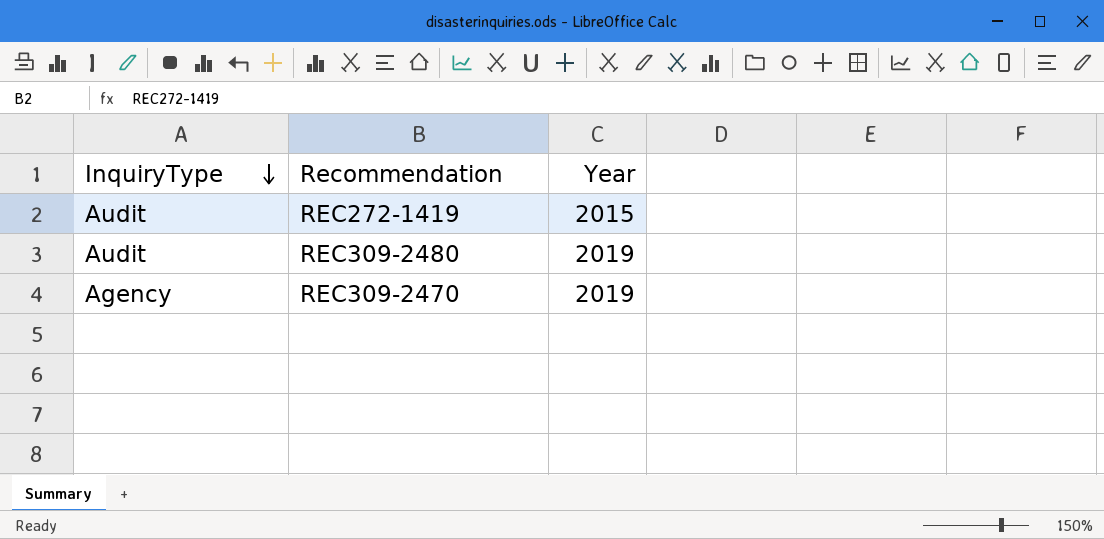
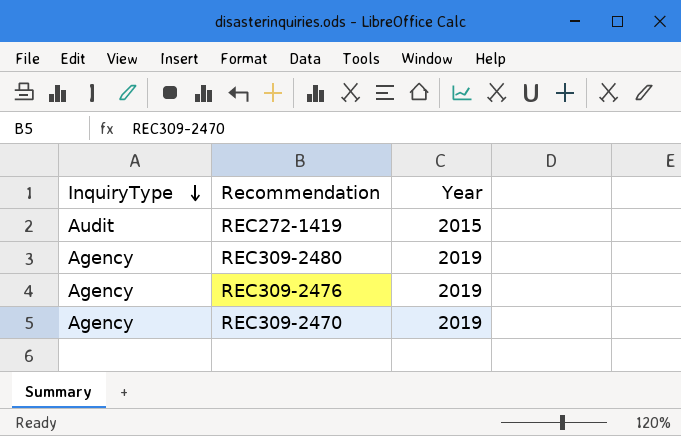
REC309-2480 | InquiryType: Audit -> Agency
row REC309-2476: none -> Agency | 2019

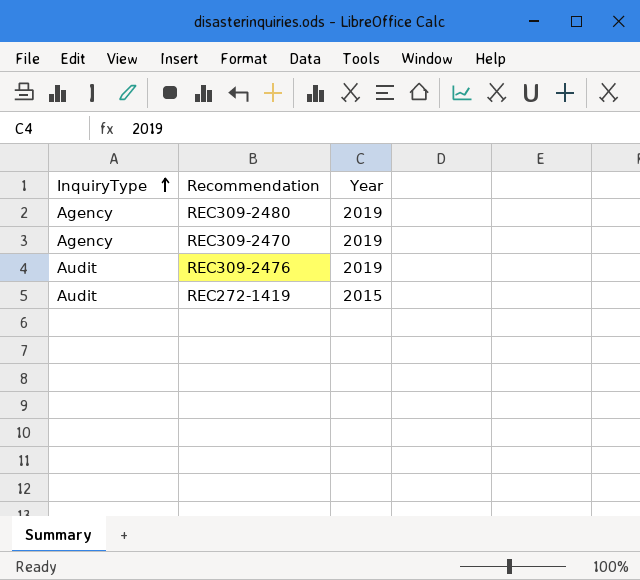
row order: InquiryType descending -> InquiryType ascending
REC309-2476 | InquiryType: Agency -> Audit

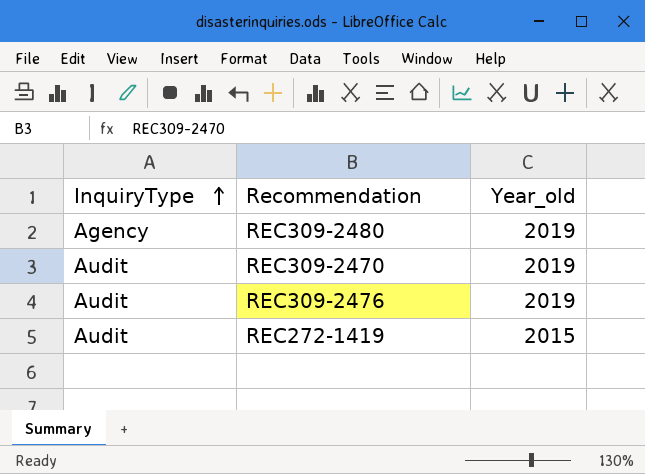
column name: Year -> Year_old
REC309-2470 | InquiryType: Agency -> Audit

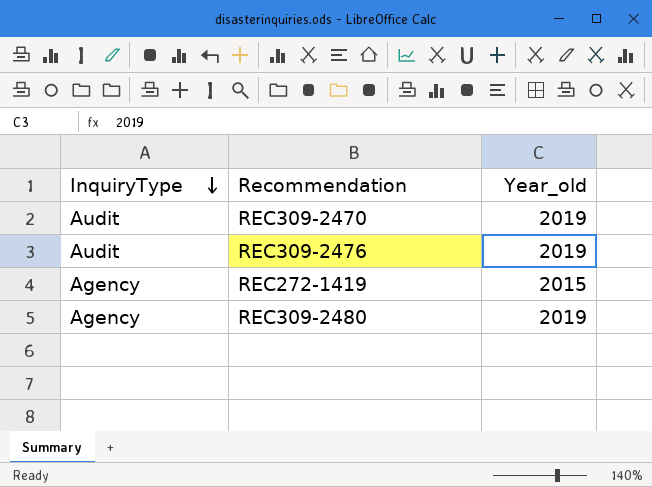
row order: InquiryType ascending -> InquiryType descending
REC272-1419 | InquiryType: Audit -> Agency

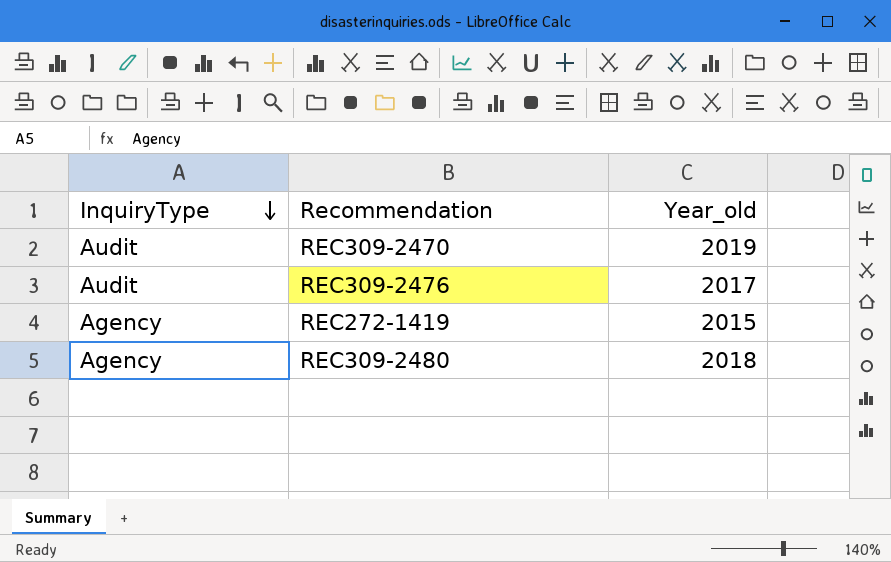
REC309-2476 | Year_old: 2019 -> 2017
REC309-2480 | Year_old: 2019 -> 2018

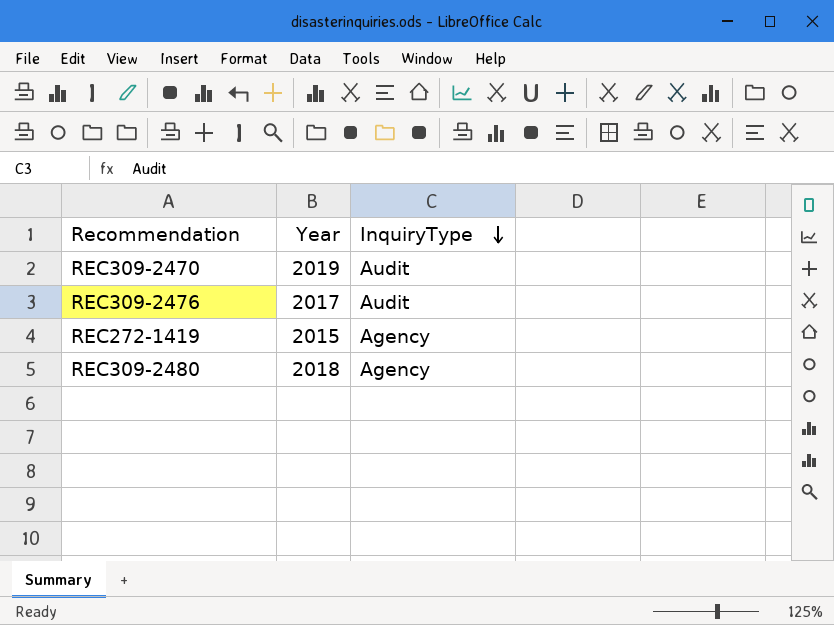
column name: Year_old -> Year
column InquiryType | position: 1 -> 3

